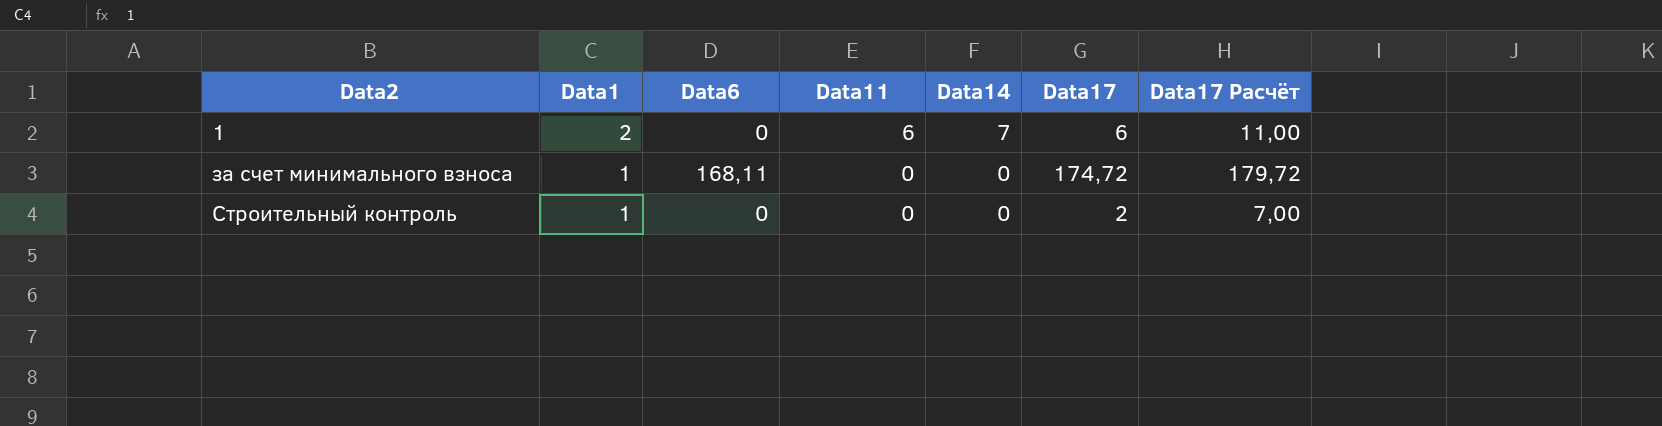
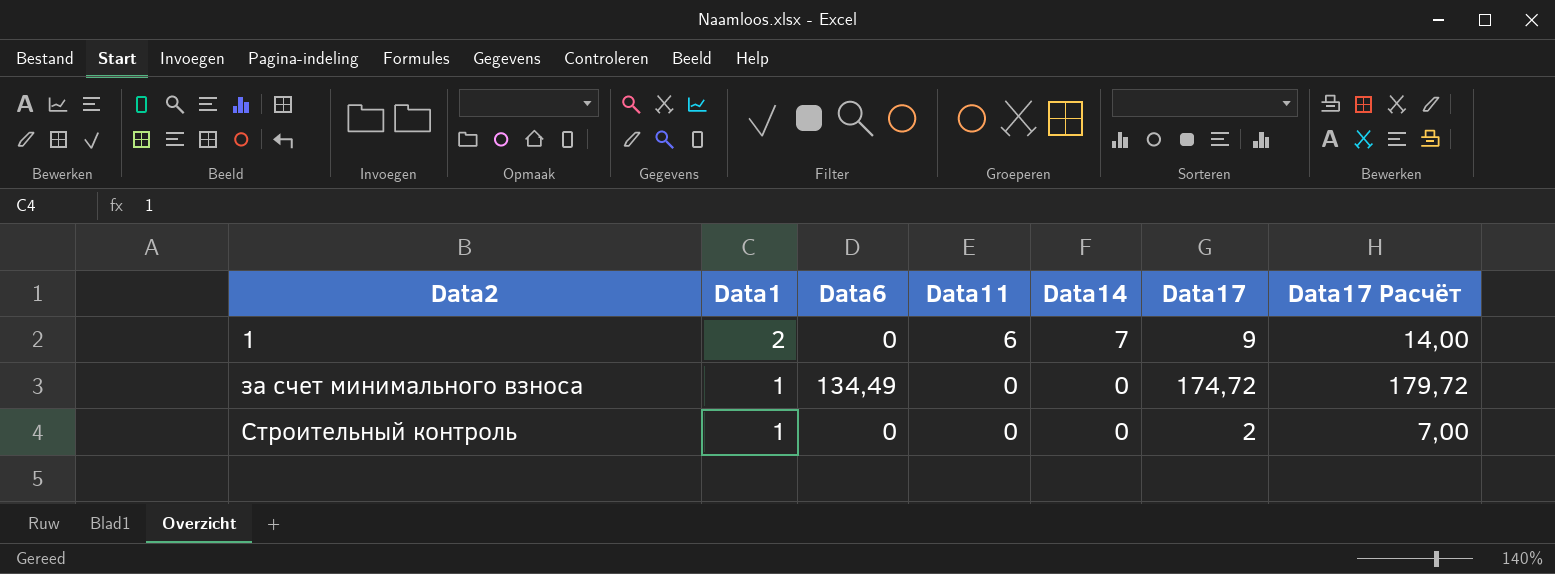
1 | Data17: 6 -> 9
1 | Data17 Расчёт: 11,00 -> 14,00
за счет минимального взноса | Data6: 168,11 -> 134,49

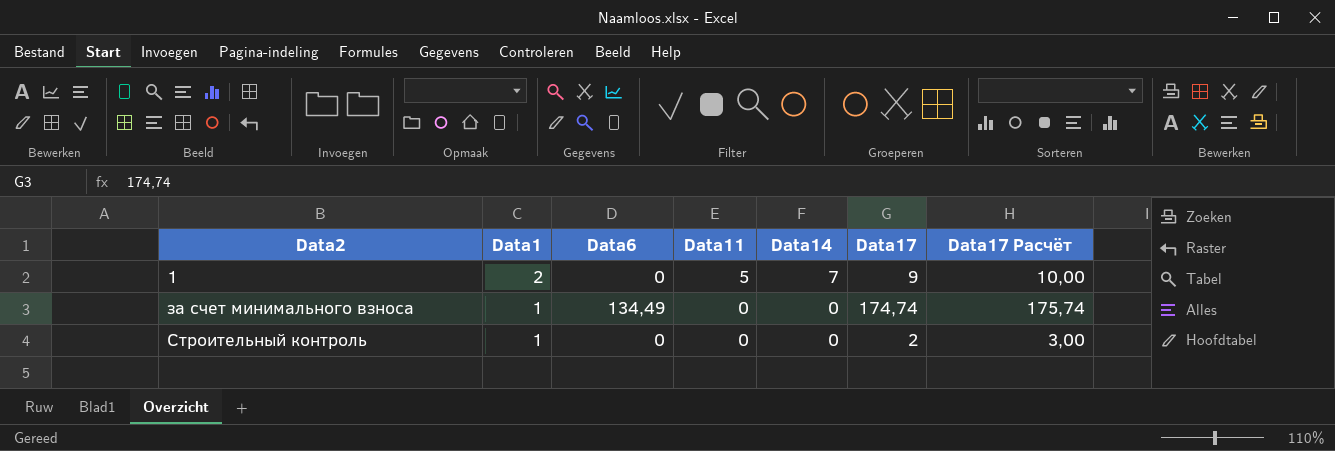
column Data17 Расчёт | formula: [Data17] + 5 -> [Data17] + 1
1 | Data11: 6 -> 5
за счет минимального взноса | Data17: 174,72 -> 174,74

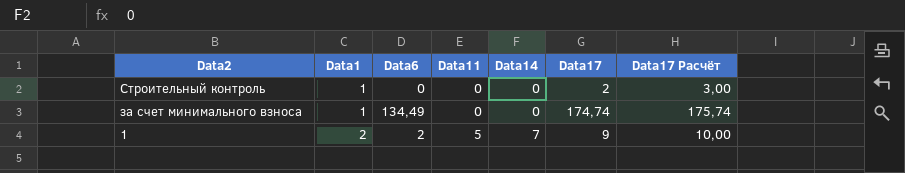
row order: Data2 ascending -> Data2 descending
1 | Data6: 0 -> 2

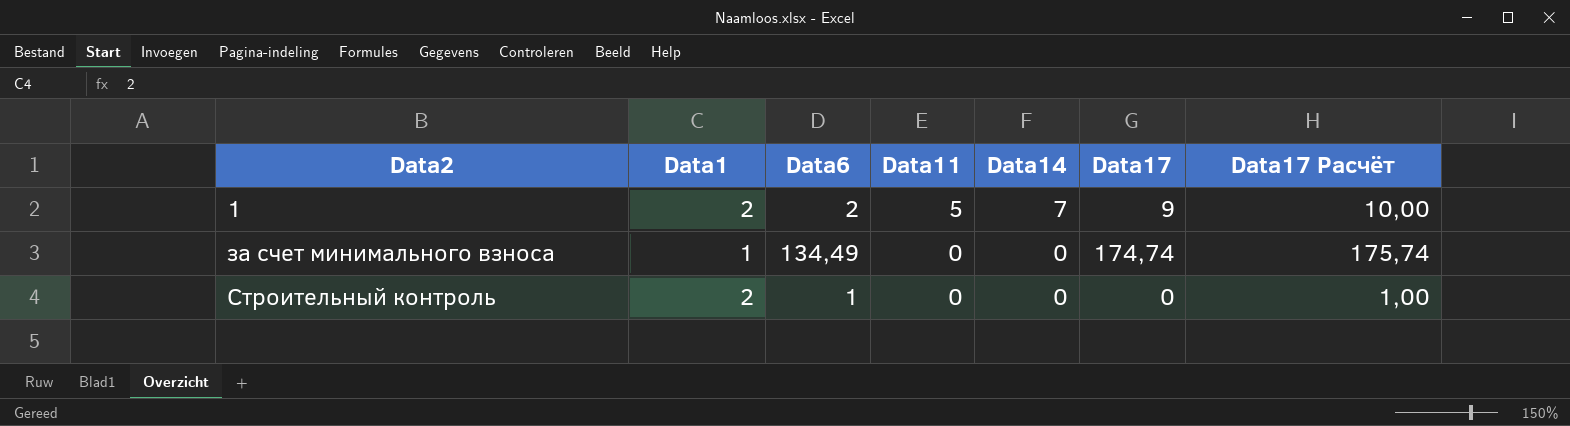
row order: Data2 descending -> Data2 ascending
Строительный контроль | Data1: 1 -> 2
Строительный контроль | Data6: 0 -> 1
Строительный контроль | Data17: 2 -> 0
Строительный контроль | Data17 Расчёт: 3,00 -> 1,00

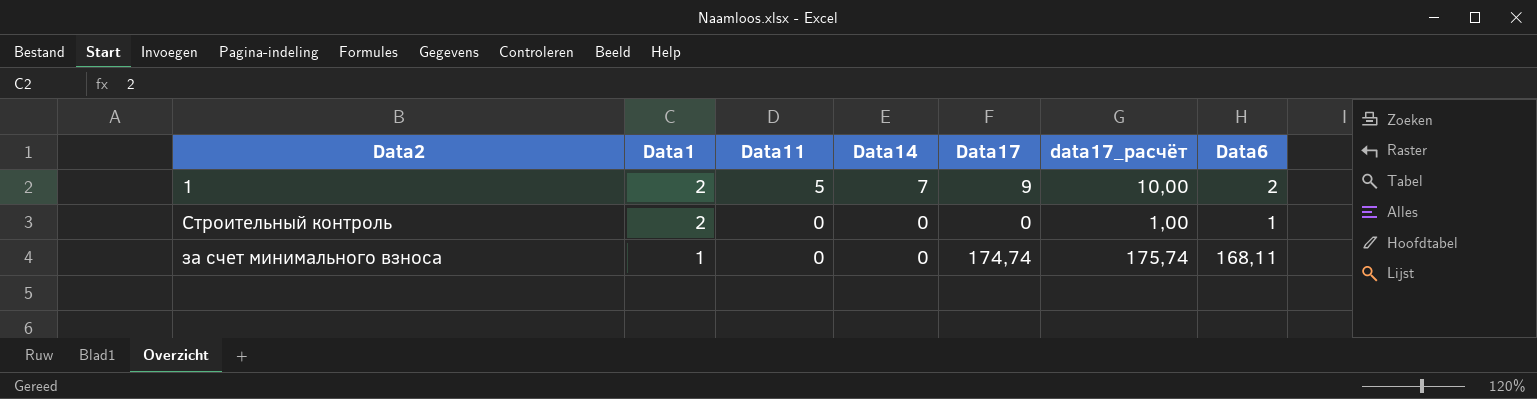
row order: Data2 ascending -> Data1 descending
column name: Data17 Расчёт -> data17_расчёт
column Data6 | position: 3 -> 7
за счет минимального взноса | Data6: 134,49 -> 168,11

